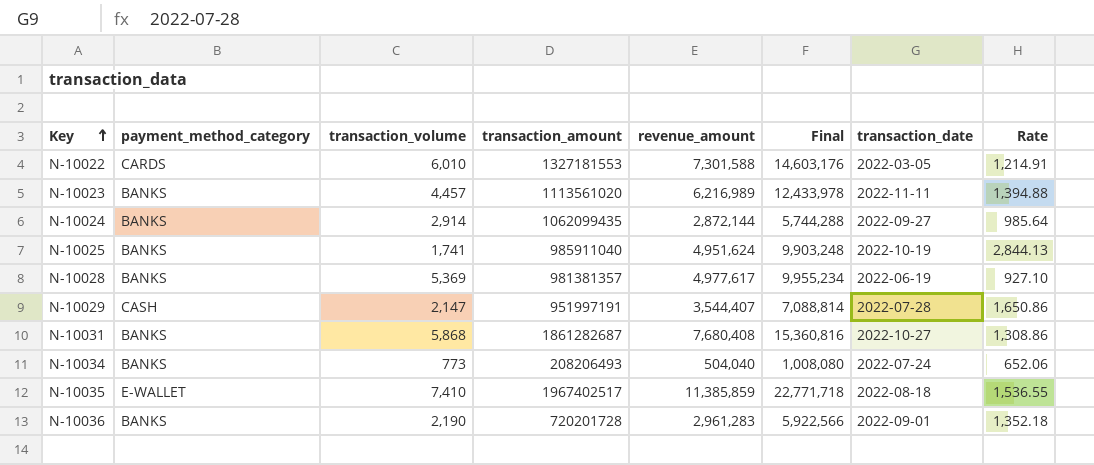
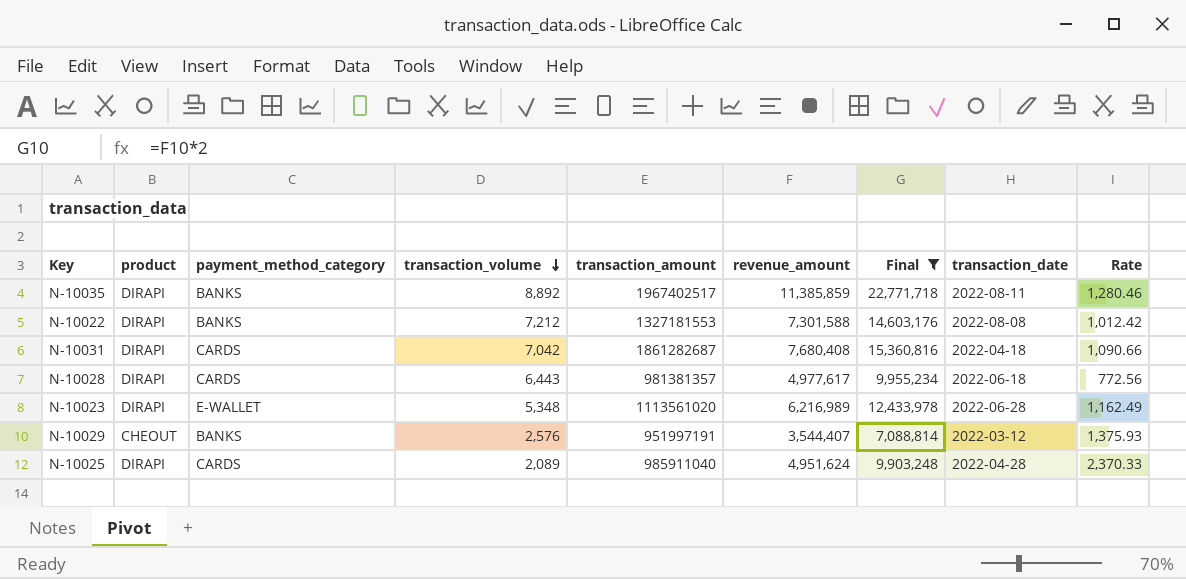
filter: none -> Final >= 7,088,814
row order: Key ascending -> transaction_volume descending
column product | position: none -> 2
N-10035 | payment_method_category: E-WALLET -> BANKS
N-10035 | transaction_volume: 7,410 -> 8,892
N-10035 | transaction_date: 2022-08-18 -> 2022-08-11
N-10035 | Rate: 1,536.55 -> 1,280.46
N-10022 | payment_method_category: CARDS -> BANKS
N-10022 | transaction_volume: 6,010 -> 7,212
N-10022 | transaction_date: 2022-03-05 -> 2022-08-08
N-10022 | Rate: 1,214.91 -> 1,012.42
N-10031 | payment_method_category: BANKS -> CARDS
N-10031 | transaction_volume: 5,868 -> 7,042
N-10031 | transaction_date: 2022-10-27 -> 2022-04-18
N-10031 | Rate: 1,308.86 -> 1,090.66
N-10028 | payment_method_category: BANKS -> CARDS
N-10028 | transaction_volume: 5,369 -> 6,443
N-10028 | transaction_date: 2022-06-19 -> 2022-06-18
N-10028 | Rate: 927.10 -> 772.56
N-10023 | payment_method_category: BANKS -> E-WALLET
N-10023 | transaction_volume: 4,457 -> 5,348
N-10023 | transaction_date: 2022-11-11 -> 2022-06-28
N-10023 | Rate: 1,394.88 -> 1,162.49
N-10029 | payment_method_category: CASH -> BANKS
N-10029 | transaction_volume: 2,147 -> 2,576
N-10029 | transaction_date: 2022-07-28 -> 2022-03-12
N-10029 | Rate: 1,650.86 -> 1,375.93
N-10025 | payment_method_category: BANKS -> CARDS
N-10025 | transaction_volume: 1,741 -> 2,089
N-10025 | transaction_date: 2022-10-19 -> 2022-04-28
N-10025 | Rate: 2,844.13 -> 2,370.33

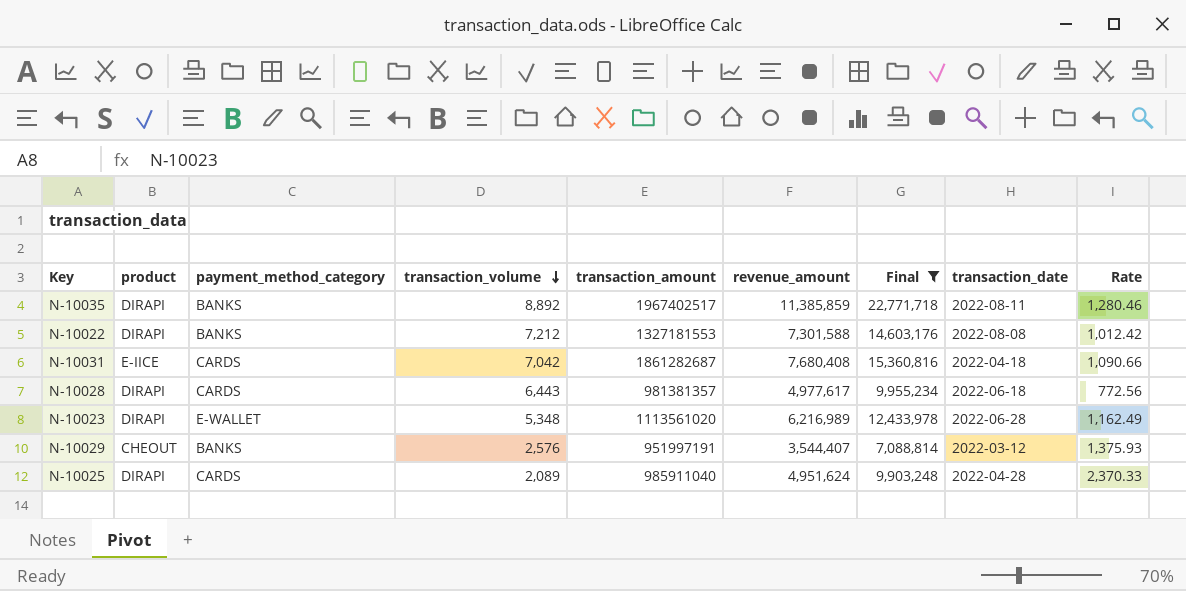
N-10031 | product: DIRAPI -> E-IICE

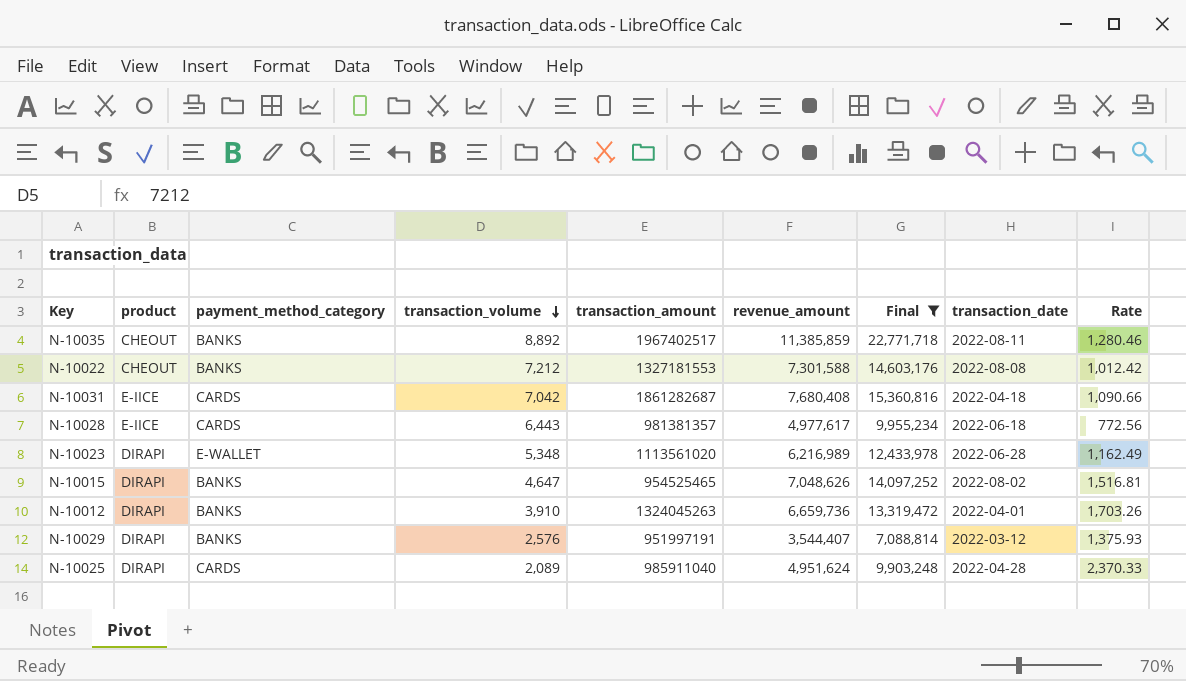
N-10035 | product: DIRAPI -> CHEOUT
N-10022 | product: DIRAPI -> CHEOUT
N-10028 | product: DIRAPI -> E-IICE
row N-10015: none -> DIRAPI | BANKS | 4,647 | 954525465 | 7,048,626 | 14,097,252 | 2022-08-02 | 1,516.81
row N-10012: none -> DIRAPI | BANKS | 3,910 | 1324045263 | 6,659,736 | 13,319,472 | 2022-04-01 | 1,703.26
N-10029 | product: CHEOUT -> DIRAPI

